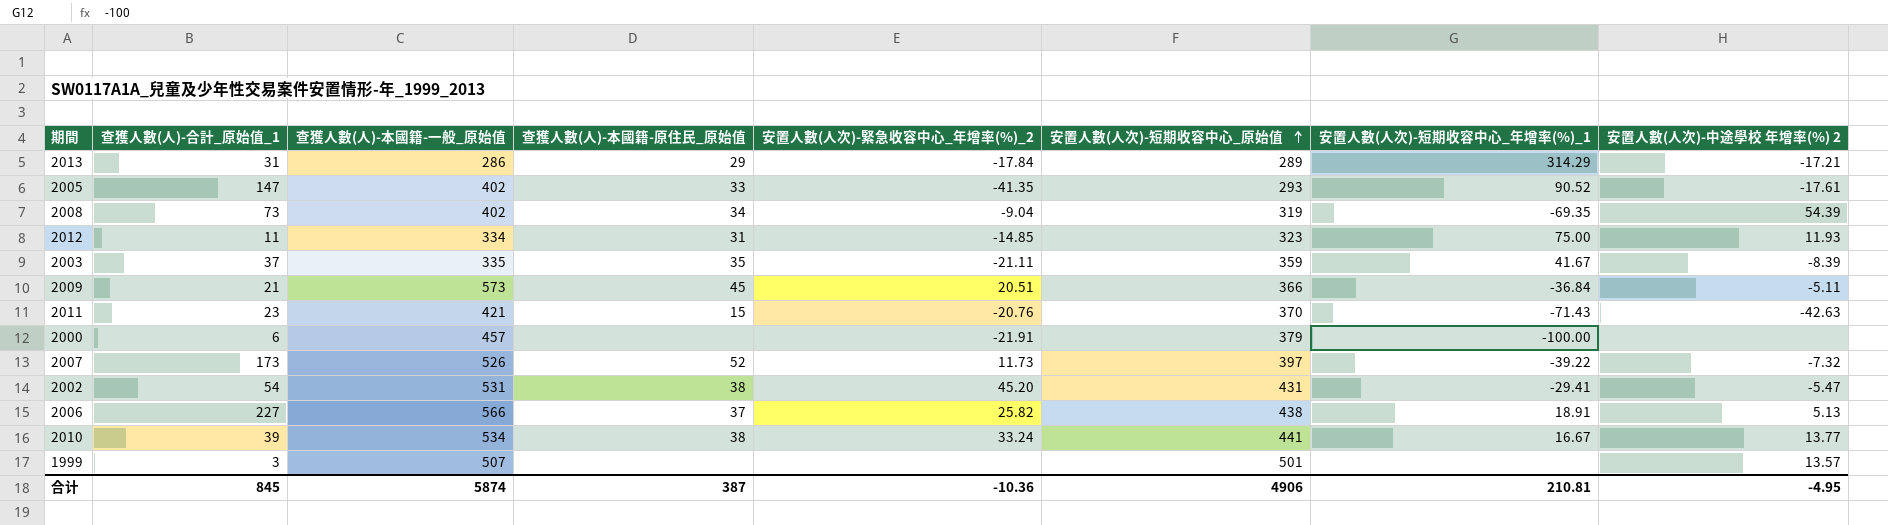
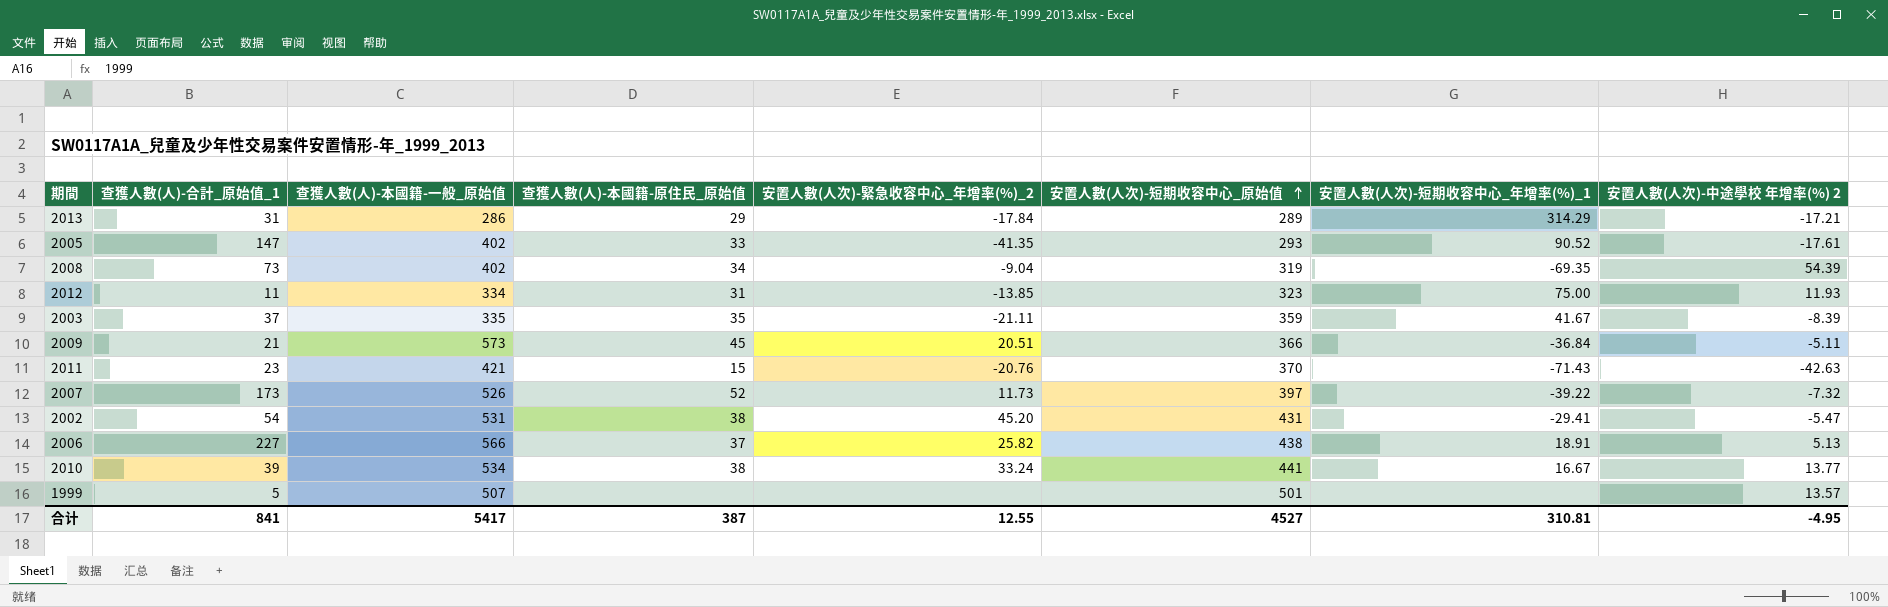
row 2000: 6 | 457 | none | -21.91 | 379 | -100.00 | none -> none
2012 | 安置人數(人次)-緊急收容中心_年增率(%)_2: -14.85 -> -13.85
1999 | 查獲人數(人)-合計_原始值_1: 3 -> 5
合计 | 查獲人數(人)-合計_原始值_1: 845 -> 841
合计 | 查獲人數(人)-本國籍-一般_原始值: 5874 -> 5417
合计 | 安置人數(人次)-緊急收容中心_年增率(%)_2: -10.36 -> 12.55
合计 | 安置人數(人次)-短期收容中心_原始值: 4906 -> 4527
合计 | 安置人數(人次)-短期收容中心_年增率(%)_1: 210.81 -> 310.81

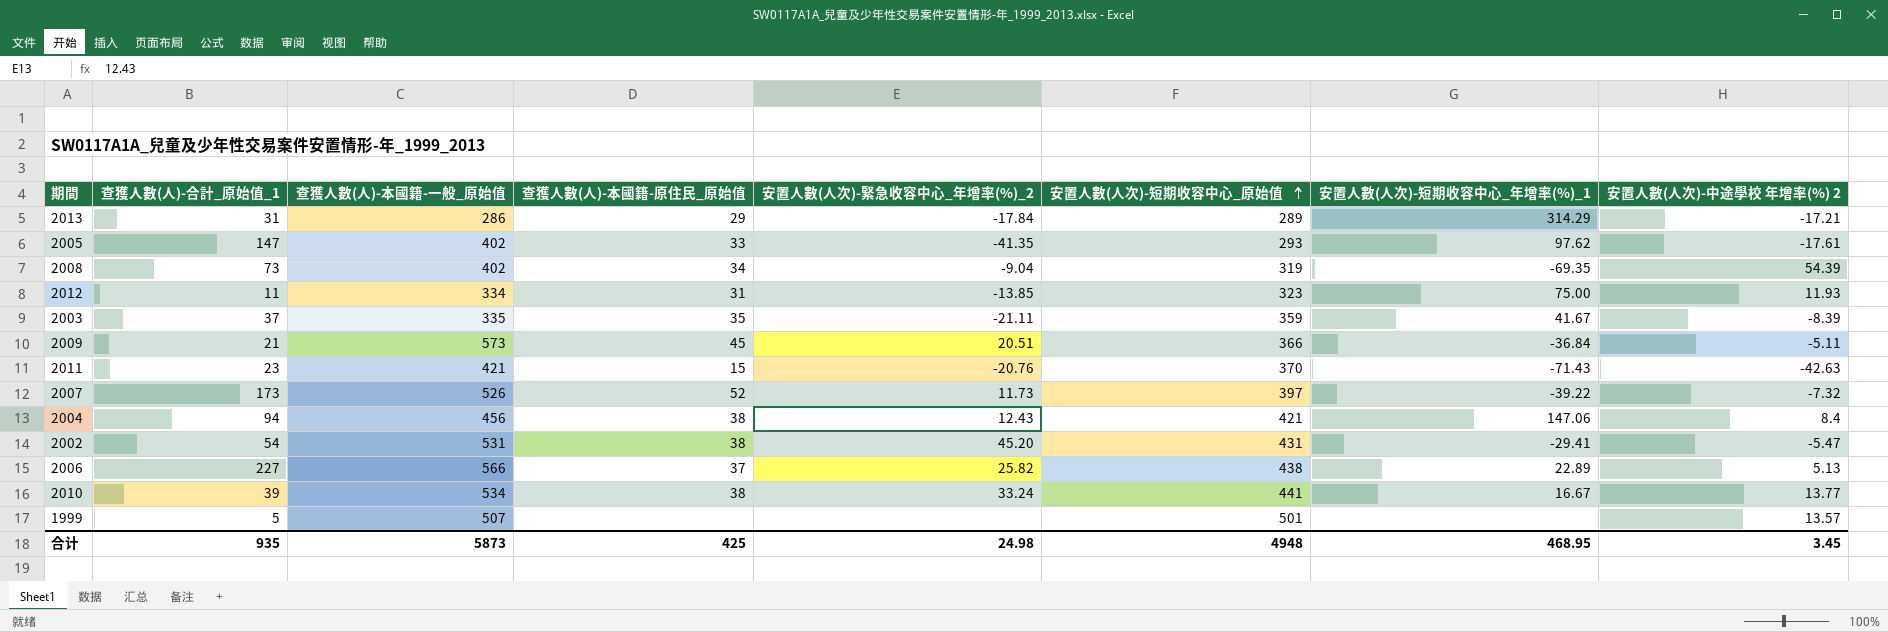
2005 | 安置人數(人次)-短期收容中心_年增率(%)_1: 90.52 -> 97.62
row 2004: none -> 94 | 456 | 38 | 12.43 | 421 | 147.06 | 8.4
2006 | 安置人數(人次)-短期收容中心_年增率(%)_1: 18.91 -> 22.89
合计 | 查獲人數(人)-合計_原始值_1: 841 -> 935
合计 | 查獲人數(人)-本國籍-一般_原始值: 5417 -> 5873
合计 | 查獲人數(人)-本國籍-原住民_原始值: 387 -> 425
合计 | 安置人數(人次)-緊急收容中心_年增率(%)_2: 12.55 -> 24.98
合计 | 安置人數(人次)-短期收容中心_原始值: 4527 -> 4948
合计 | 安置人數(人次)-短期收容中心_年增率(%)_1: 310.81 -> 468.95
合计 | 安置人數(人次)-中途學校 年增率(%) 2: -4.95 -> 3.45

